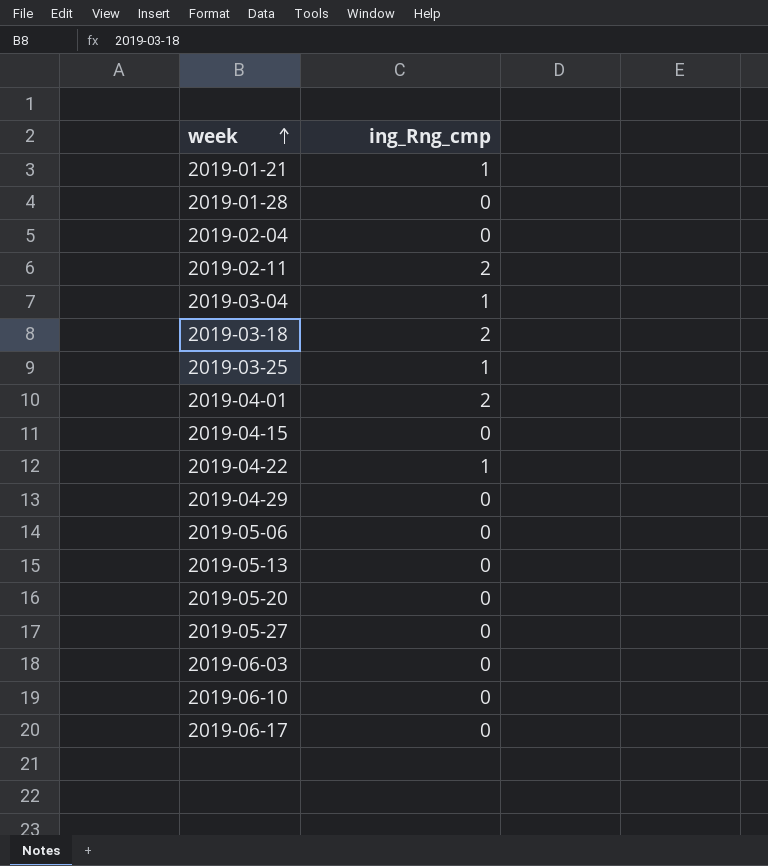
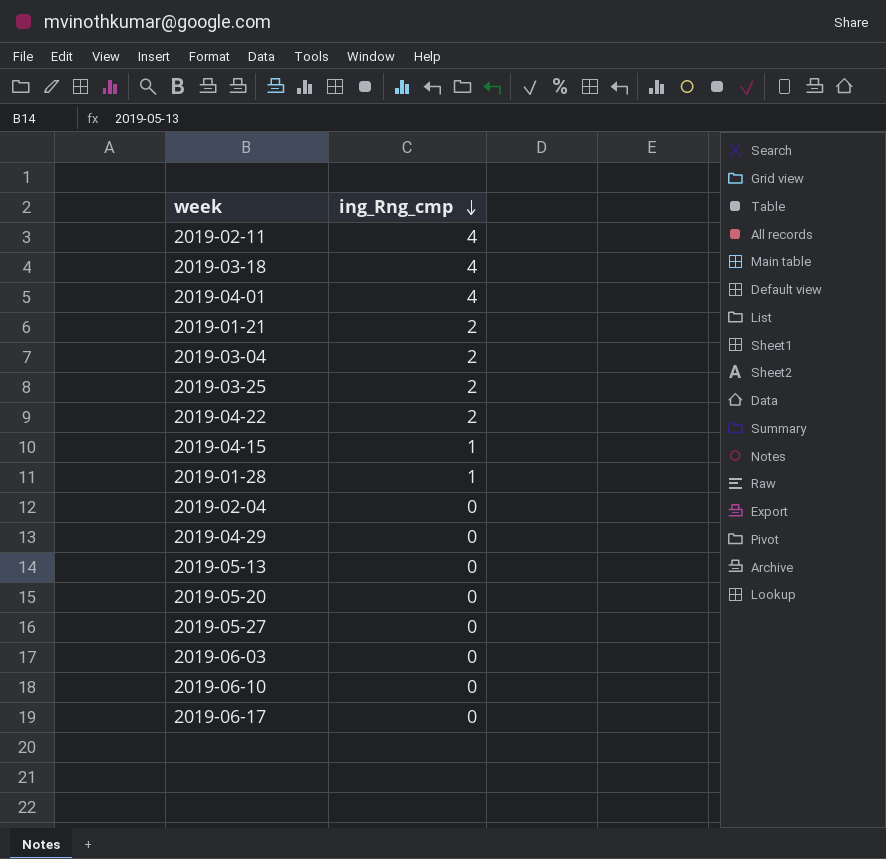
row order: week ascending -> ing_Rng_cmp descending
row 2019-05-06: 0 -> none
2019-02-11 | ing_Rng_cmp: 2 -> 4
2019-03-18 | ing_Rng_cmp: 2 -> 4
2019-04-01 | ing_Rng_cmp: 2 -> 4
2019-01-21 | ing_Rng_cmp: 1 -> 2
2019-03-04 | ing_Rng_cmp: 1 -> 2
2019-03-25 | ing_Rng_cmp: 1 -> 2
2019-04-22 | ing_Rng_cmp: 1 -> 2
2019-04-15 | ing_Rng_cmp: 0 -> 1
2019-01-28 | ing_Rng_cmp: 0 -> 1

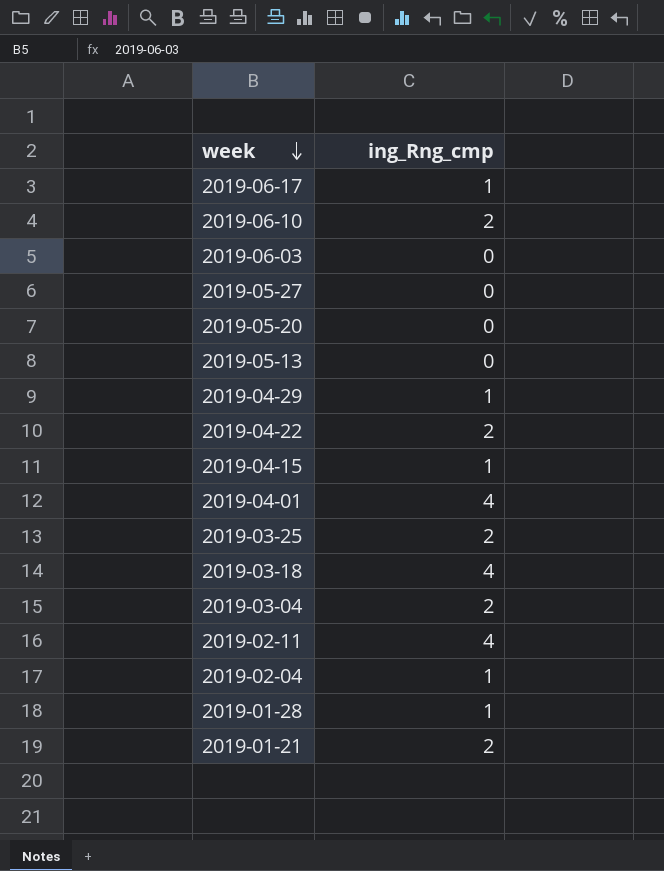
row order: ing_Rng_cmp descending -> week descending
2019-06-17 | ing_Rng_cmp: 0 -> 1
2019-06-10 | ing_Rng_cmp: 0 -> 2
2019-04-29 | ing_Rng_cmp: 0 -> 1
2019-02-04 | ing_Rng_cmp: 0 -> 1

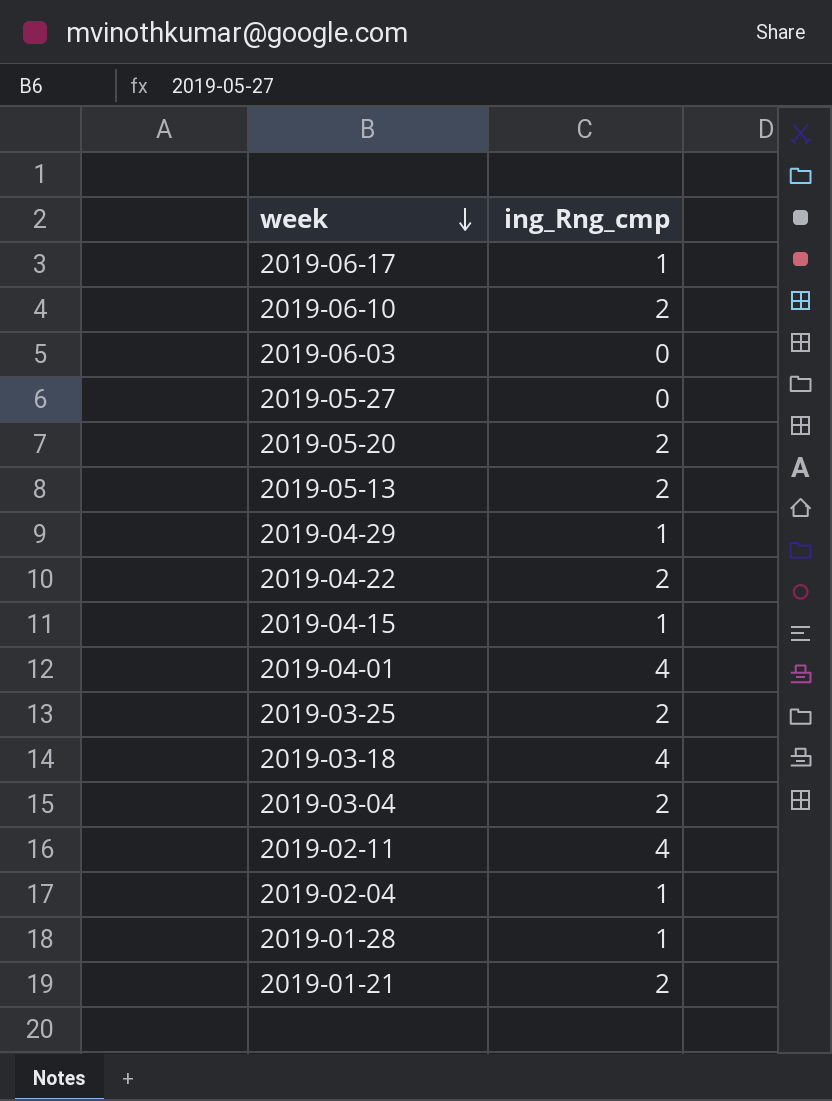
2019-05-20 | ing_Rng_cmp: 0 -> 2
2019-05-13 | ing_Rng_cmp: 0 -> 2

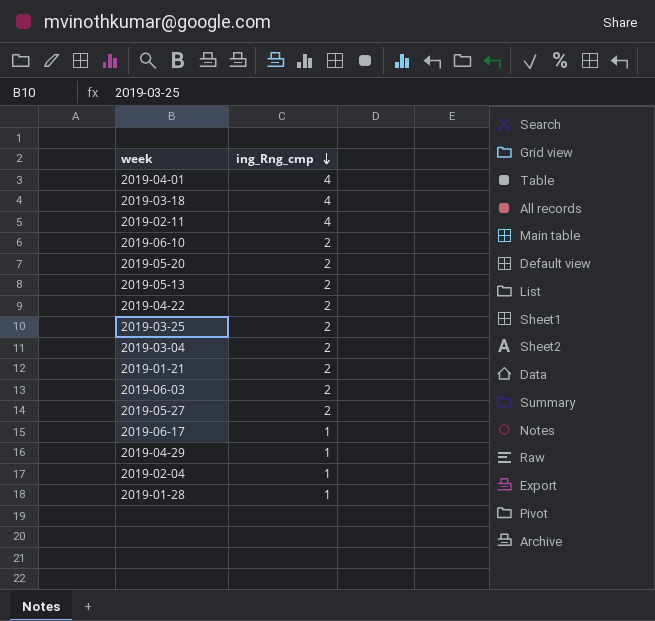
row order: week descending -> ing_Rng_cmp descending
row 2019-04-15: 1 -> none
2019-06-03 | ing_Rng_cmp: 0 -> 2
2019-05-27 | ing_Rng_cmp: 0 -> 2

